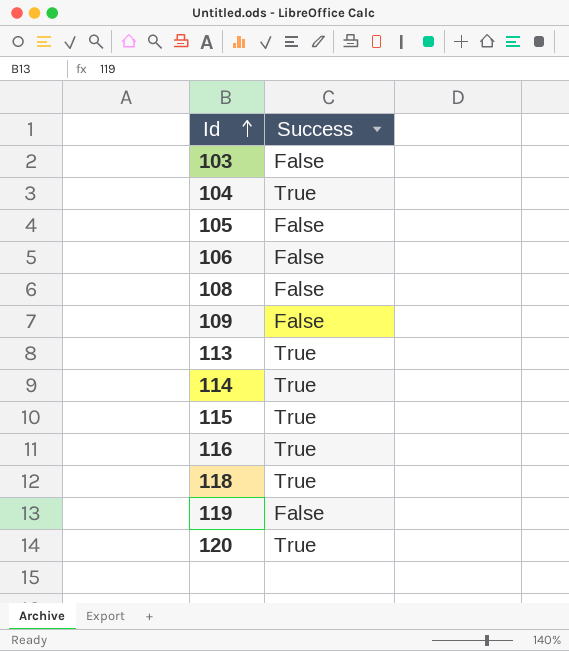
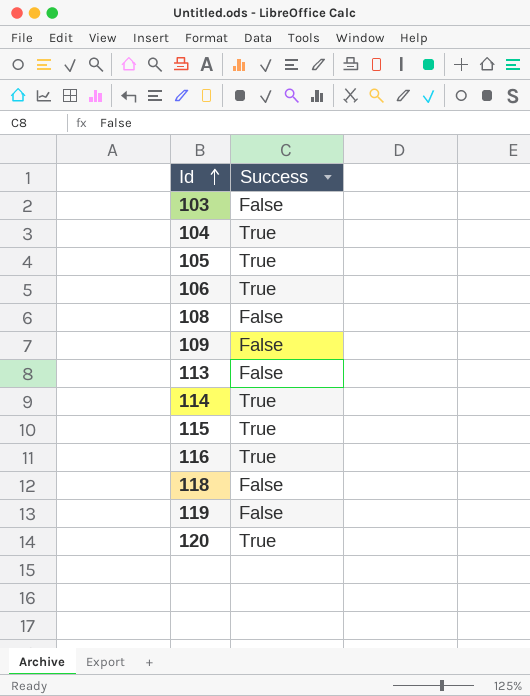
105 | Success: False -> True
106 | Success: False -> True
113 | Success: True -> False
118 | Success: True -> False

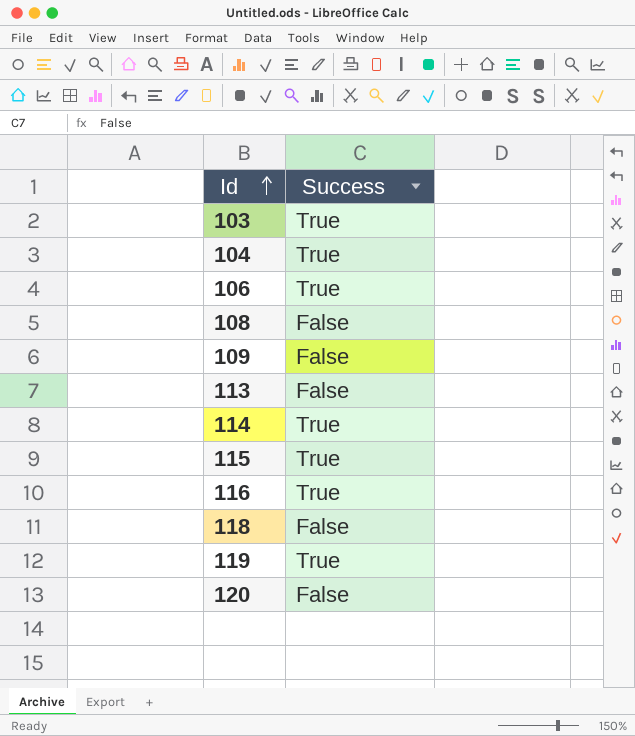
row 105: True -> none
103 | Success: False -> True
119 | Success: False -> True
120 | Success: True -> False

